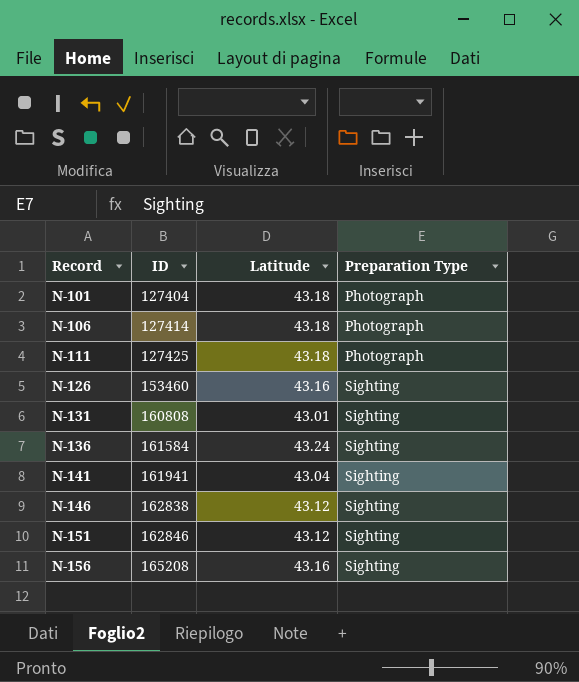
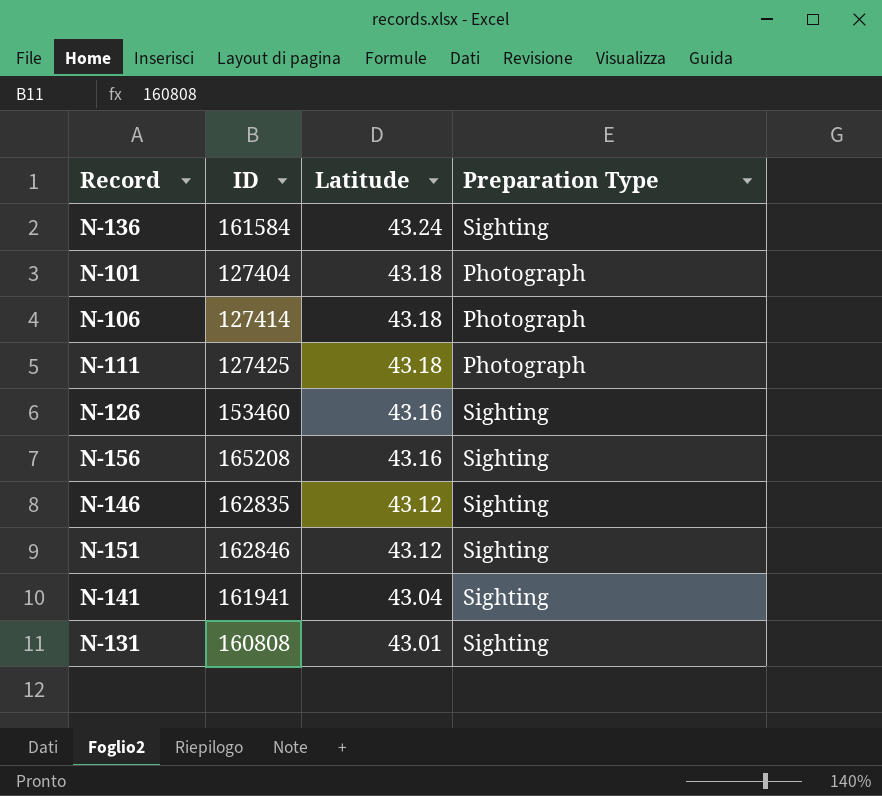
row order: Record ascending -> Latitude descending
N-146 | ID: 162838 -> 162835

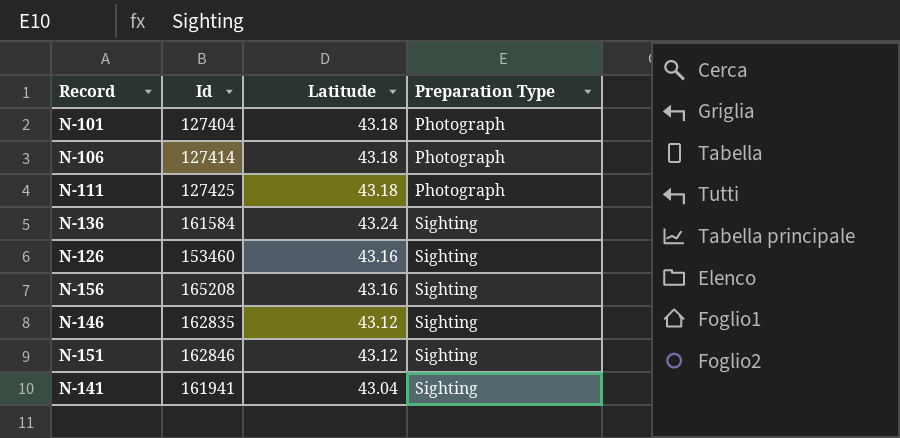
row order: Latitude descending -> Preparation Type ascending
column name: ID -> Id
row N-131: 160808 | 43.01 | Sighting -> none

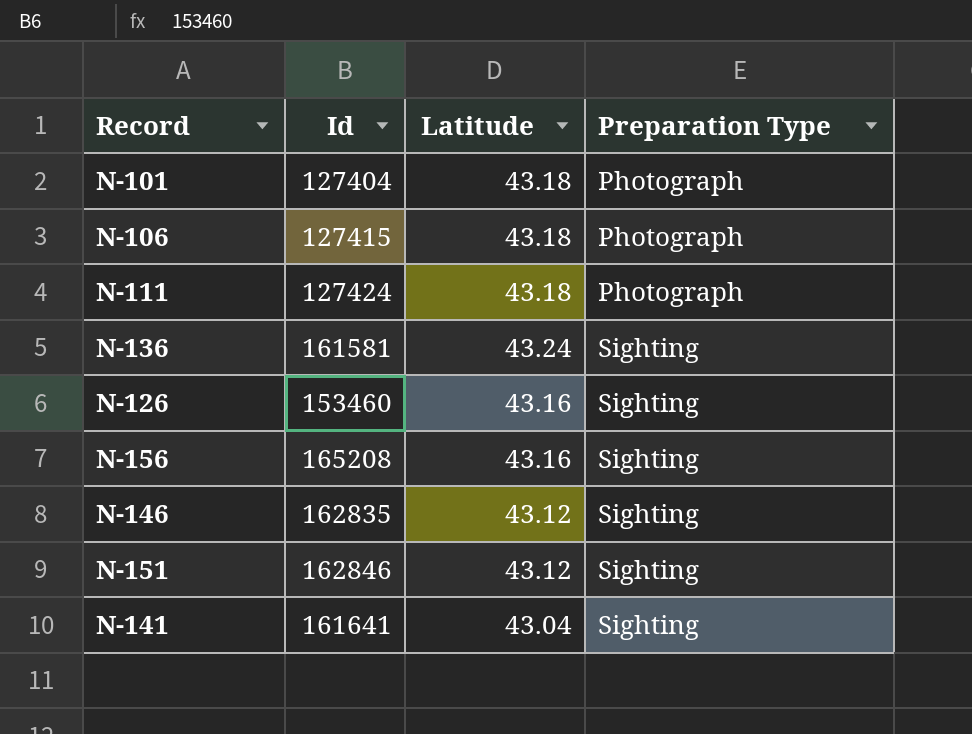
N-106 | Id: 127414 -> 127415
N-111 | Id: 127425 -> 127424
N-136 | Id: 161584 -> 161581
N-141 | Id: 161941 -> 161641

